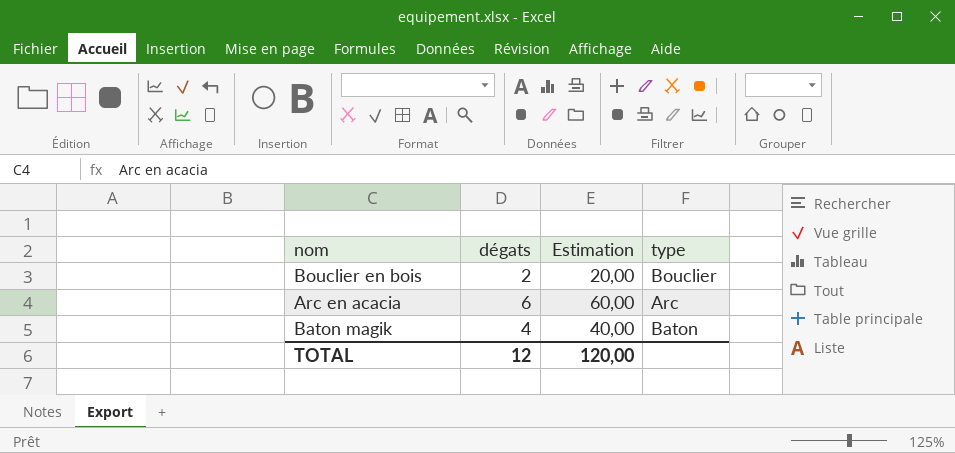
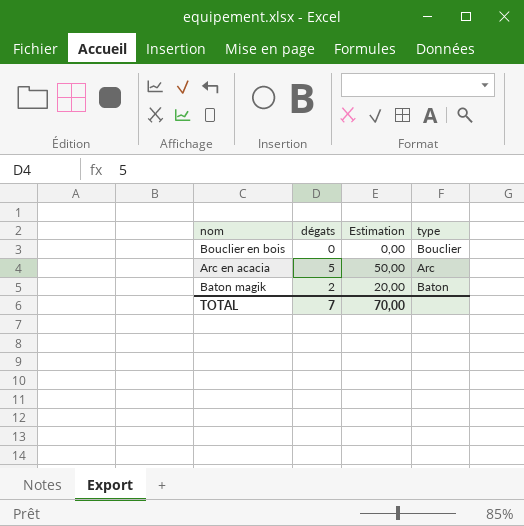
Bouclier en bois | dégats: 2 -> 0
Bouclier en bois | Estimation: 20,00 -> 0,00
Arc en acacia | dégats: 6 -> 5
Arc en acacia | Estimation: 60,00 -> 50,00
Baton magik | dégats: 4 -> 2
Baton magik | Estimation: 40,00 -> 20,00
TOTAL | dégats: 12 -> 7
TOTAL | Estimation: 120,00 -> 70,00

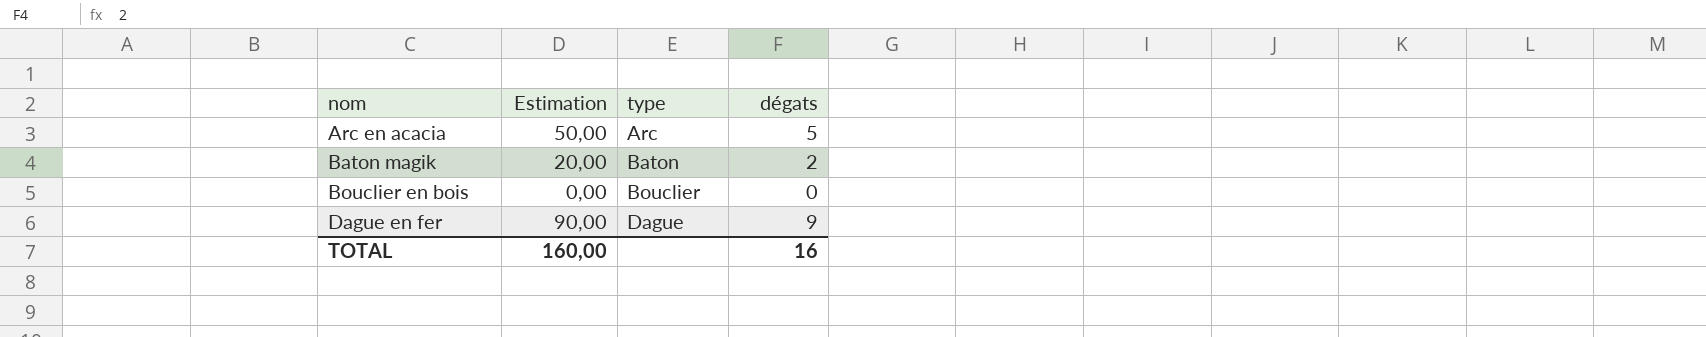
row order: none -> nom ascending
column dégats | position: 2 -> 4
row Dague en fer: none -> 90,00 | Dague | 9
TOTAL | Estimation: 70,00 -> 160,00
TOTAL | dégats: 7 -> 16

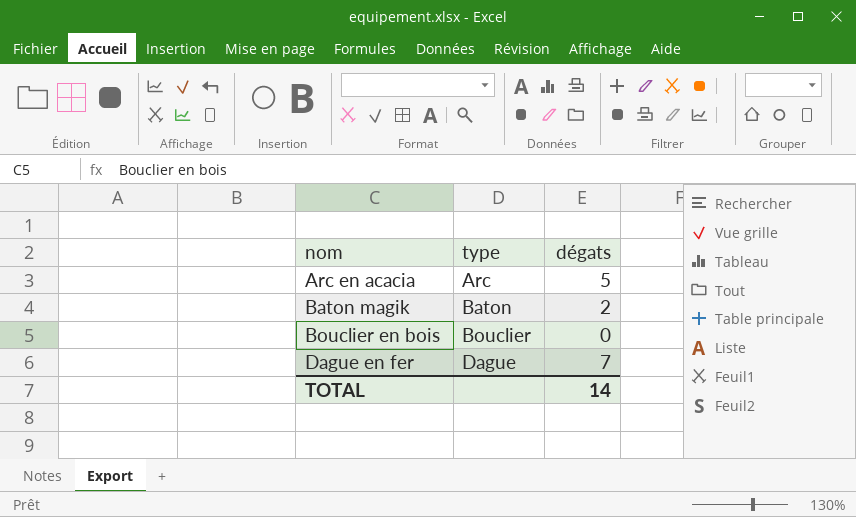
column Estimation | formula: [dégats] * 10 -> none
Dague en fer | dégats: 9 -> 7
TOTAL | dégats: 16 -> 14

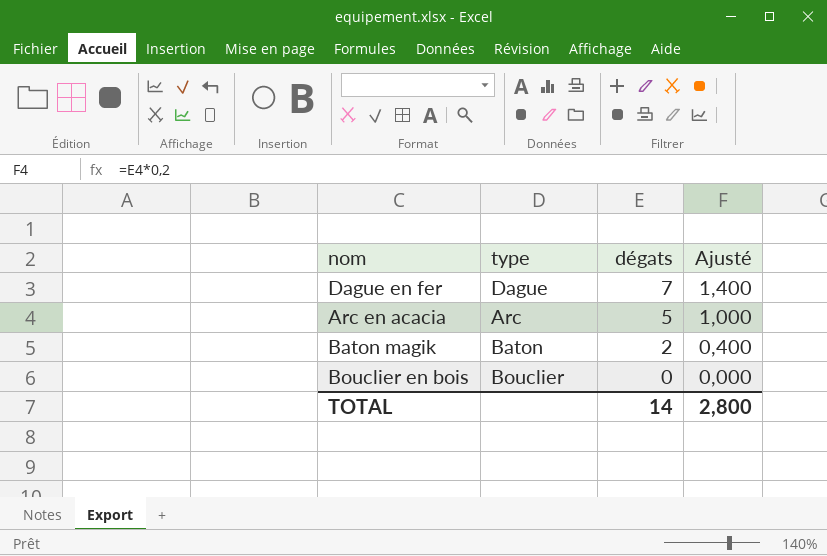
row order: nom ascending -> dégats descending
column Ajusté | formula: none -> [dégats] * 0,2

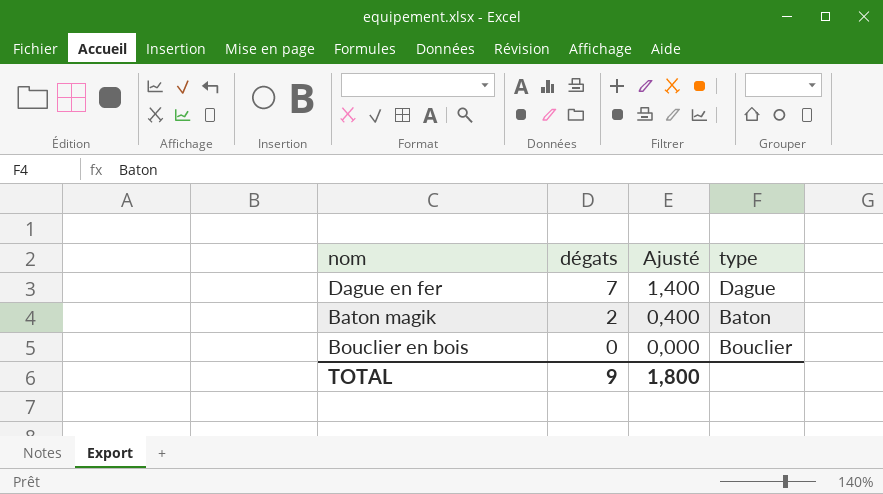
column type | position: 2 -> 4
row Arc en acacia: Arc | 5 | 1,000 -> none
TOTAL | dégats: 14 -> 9
TOTAL | Ajusté: 2,800 -> 1,800

